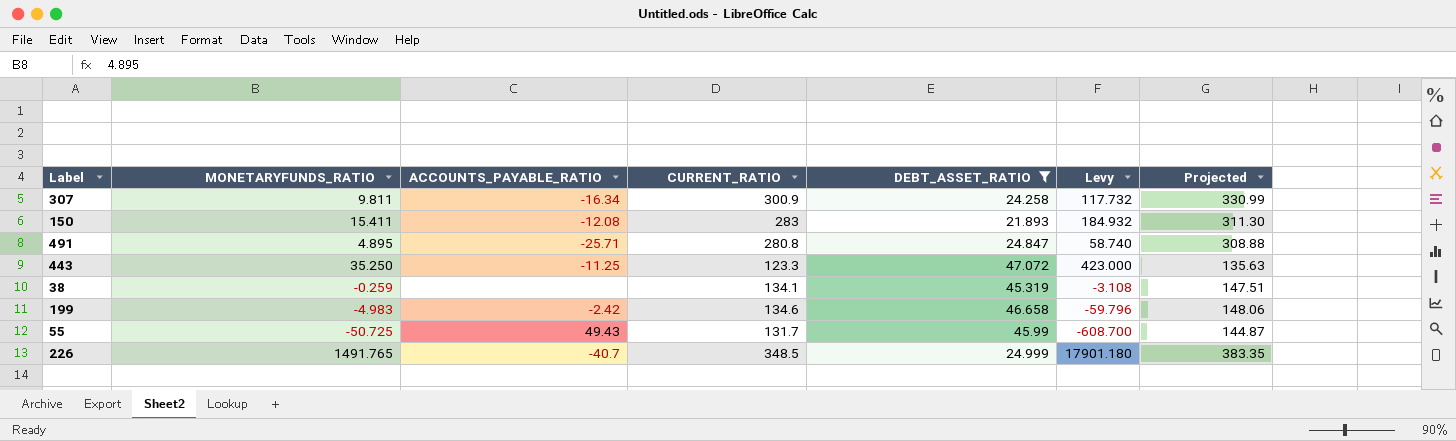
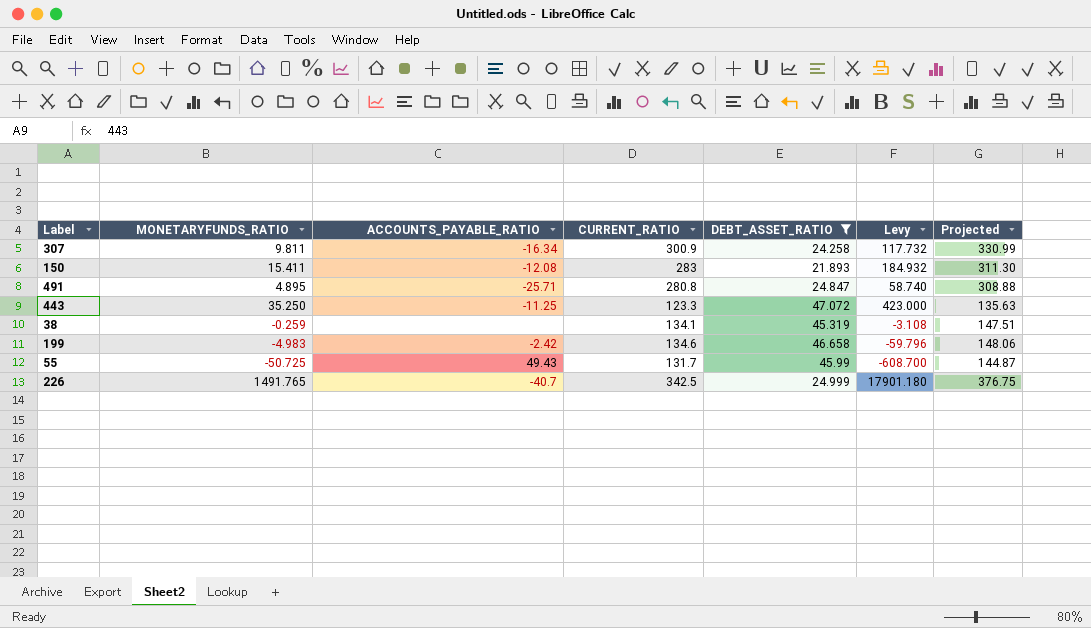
226 | CURRENT_RATIO: 348.5 -> 342.5
226 | Projected: 383.35 -> 376.75

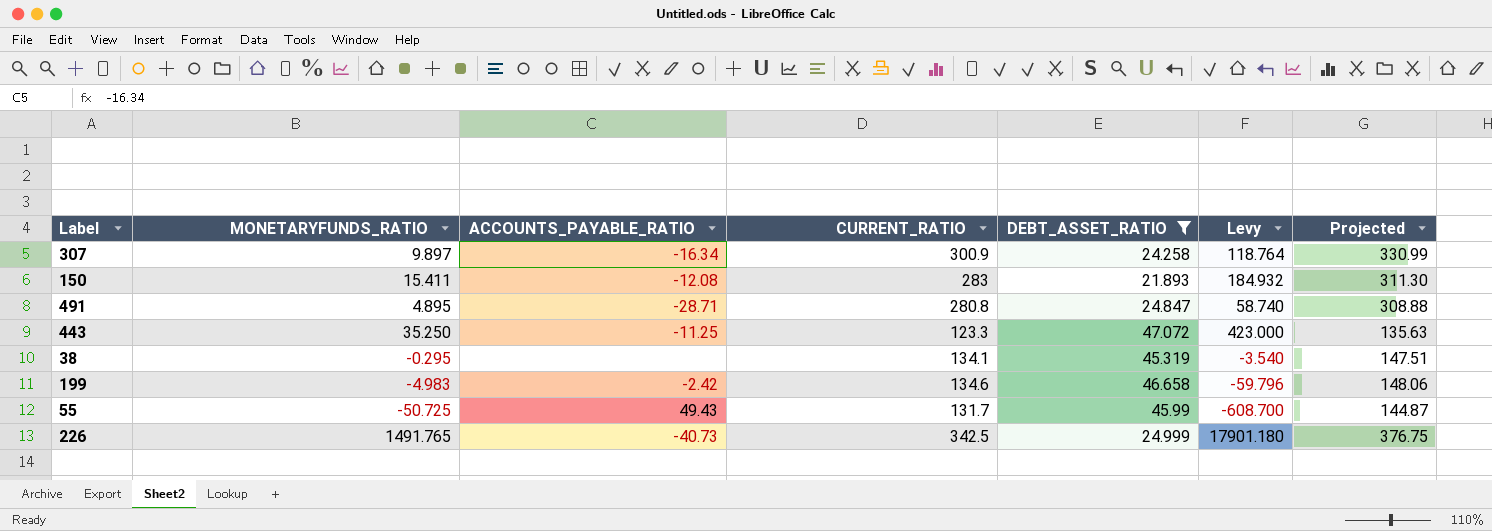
307 | MONETARYFUNDS_RATIO: 9.811 -> 9.897
307 | Levy: 117.732 -> 118.764
491 | ACCOUNTS_PAYABLE_RATIO: -25.71 -> -28.71
38 | MONETARYFUNDS_RATIO: -0.259 -> -0.295
38 | Levy: -3.108 -> -3.540
226 | ACCOUNTS_PAYABLE_RATIO: -40.7 -> -40.73

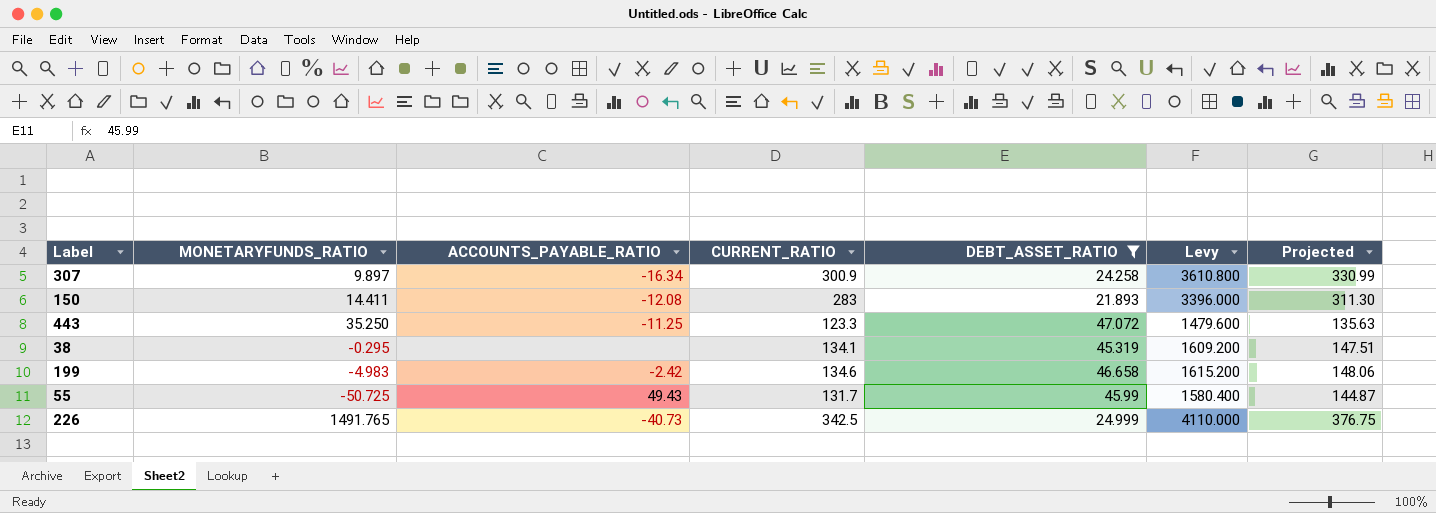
column Levy | formula: [MONETARYFUNDS_RATIO] * 12 -> [CURRENT_RATIO] * 12
row 491: 4.895 | -28.71 | 280.8 | 24.847 | 58.740 | 308.88 -> none
150 | MONETARYFUNDS_RATIO: 15.411 -> 14.411

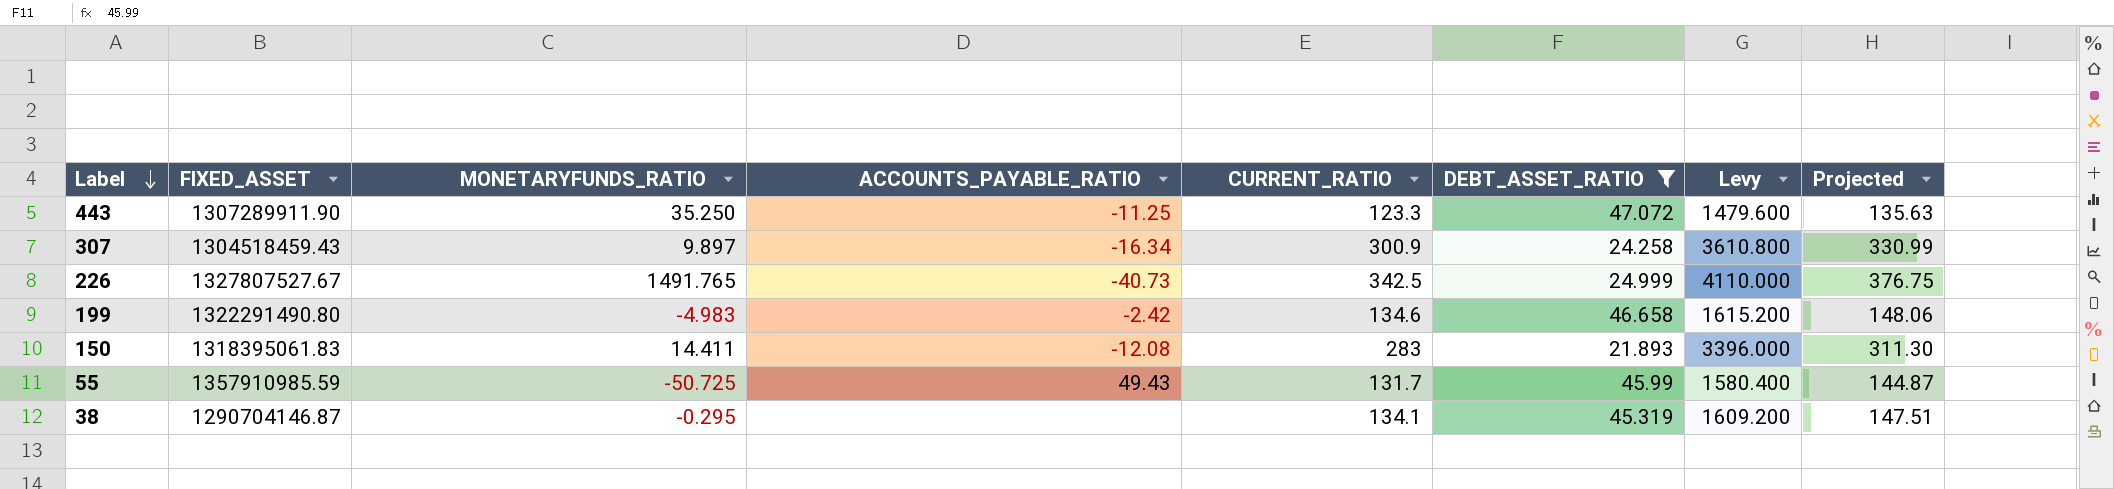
row order: none -> Label descending
column FIXED_ASSET | position: none -> 2

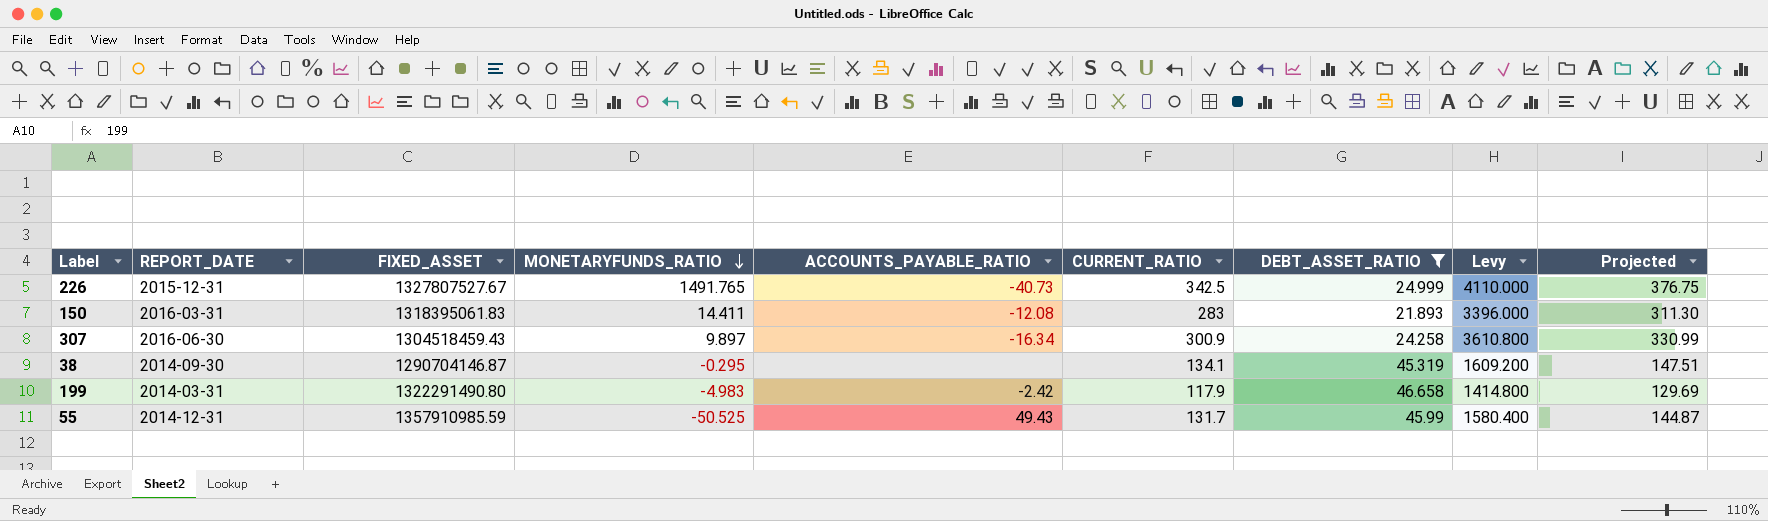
row order: Label descending -> MONETARYFUNDS_RATIO descending
column REPORT_DATE | position: none -> 2
row 443: 1307289911.90 | 35.250 | -11.25 | 123.3 | 47.072 | 1479.600 | 135.63 -> none
199 | CURRENT_RATIO: 134.6 -> 117.9
199 | Levy: 1615.200 -> 1414.800
199 | Projected: 148.06 -> 129.69
55 | MONETARYFUNDS_RATIO: -50.725 -> -50.525

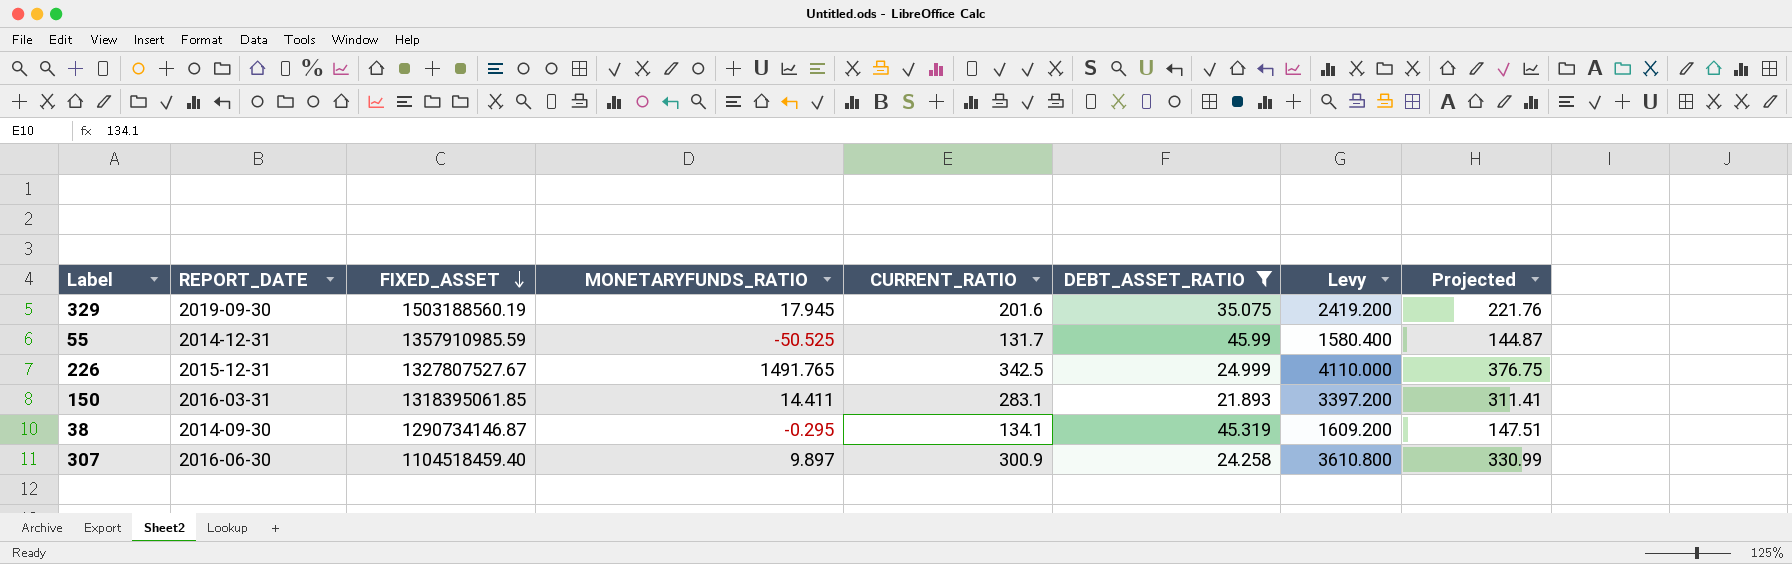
row order: MONETARYFUNDS_RATIO descending -> FIXED_ASSET descending
column ACCOUNTS_PAYABLE_RATIO | position: 5 -> none
row 199: 2014-03-31 | 1322291490.80 | -4.983 | -2.42 | 117.9 | 46.658 | 1414.800 | 129.69 -> none
row 329: none -> 2019-09-30 | 1503188560.19 | 17.945 | 201.6 | 35.075 | 2419.200 | 221.76
150 | FIXED_ASSET: 1318395061.83 -> 1318395061.85
150 | CURRENT_RATIO: 283 -> 283.1
150 | Levy: 3396.000 -> 3397.200
150 | Projected: 311.30 -> 311.41
38 | FIXED_ASSET: 1290704146.87 -> 1290734146.87
307 | FIXED_ASSET: 1304518459.43 -> 1104518459.40

